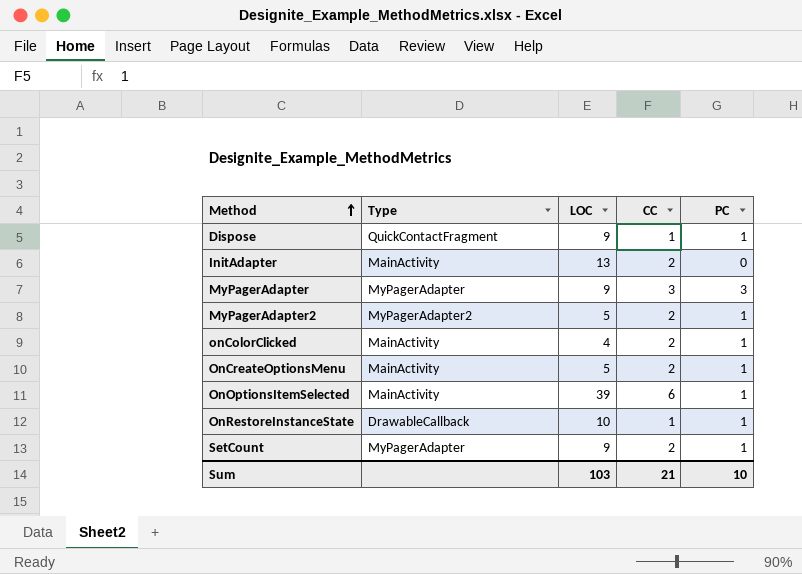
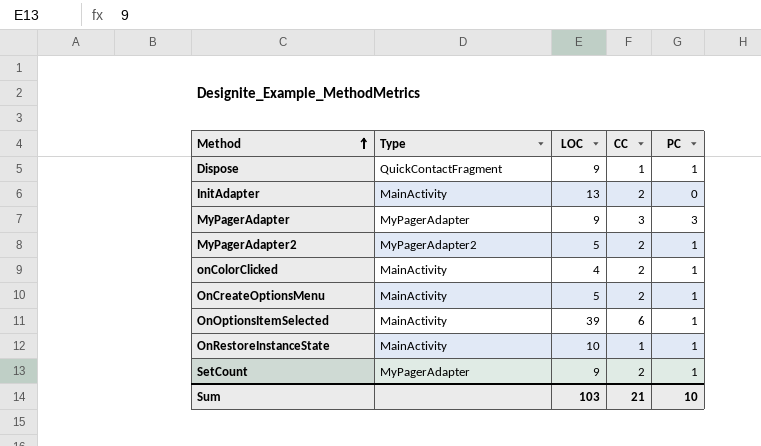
OnRestoreInstanceState | Type: DrawableCallback -> MainActivity

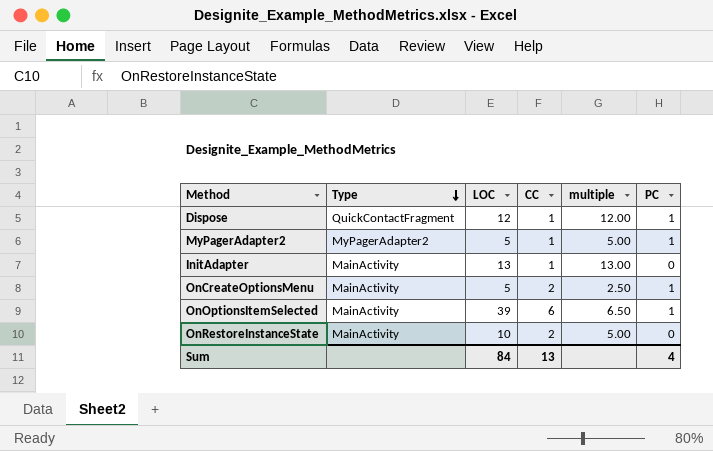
row order: Method ascending -> Type descending
column multiple | formula: none -> [LOC] / [CC]
row MyPagerAdapter: MyPagerAdapter | 9 | 3 | 3 -> none
row onColorClicked: MainActivity | 4 | 2 | 1 -> none
row SetCount: MyPagerAdapter | 9 | 2 | 1 -> none
Dispose | LOC: 9 -> 12
MyPagerAdapter2 | CC: 2 -> 1
InitAdapter | CC: 2 -> 1
OnRestoreInstanceState | CC: 1 -> 2
OnRestoreInstanceState | PC: 1 -> 0
Sum | LOC: 103 -> 84
Sum | CC: 21 -> 13
Sum | PC: 10 -> 4

